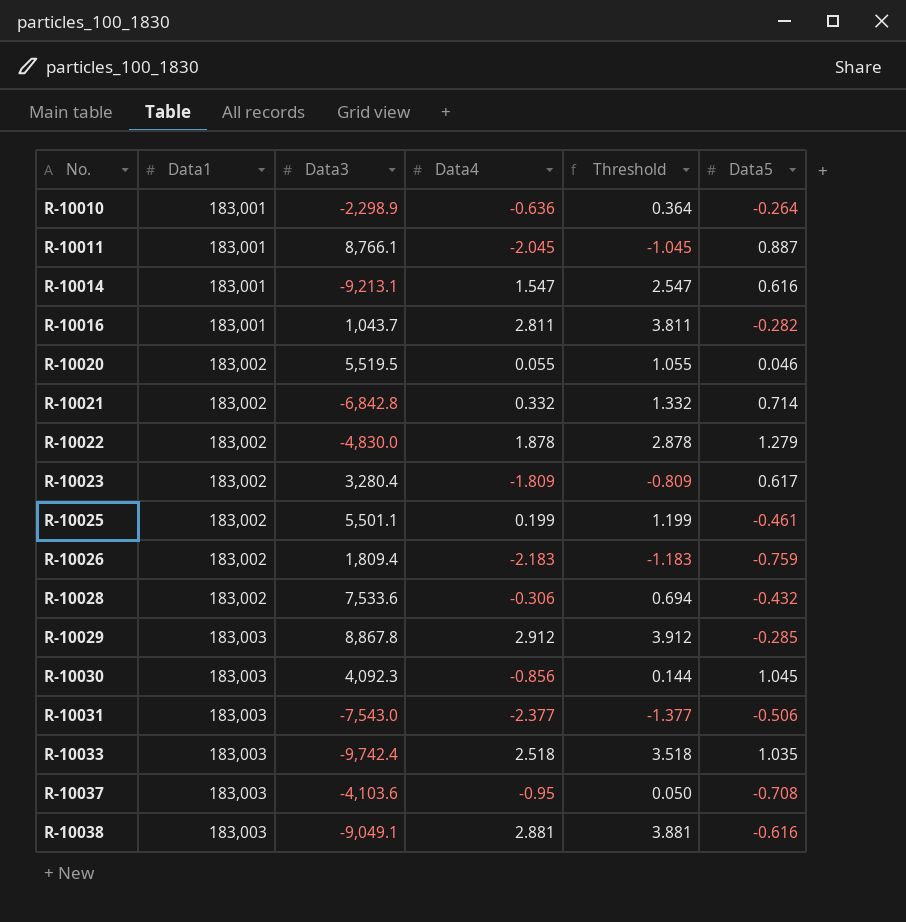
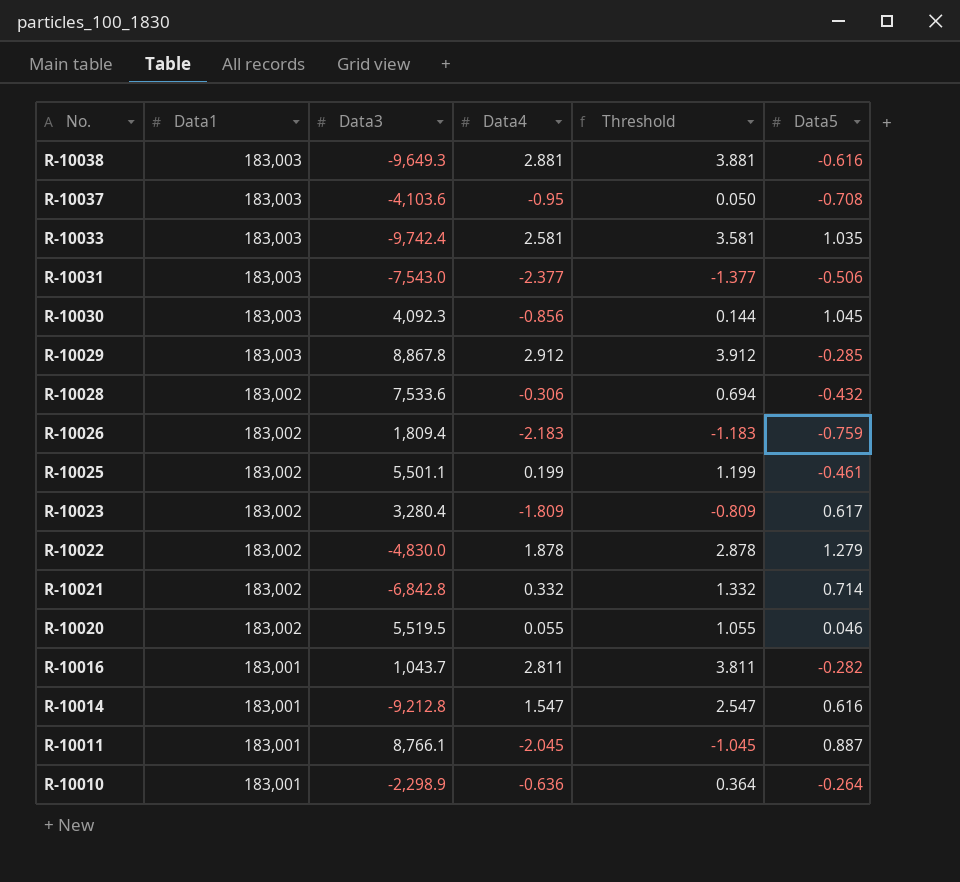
row order: No. ascending -> No. descending
R-10038 | Data3: -9,049.1 -> -9,649.3
R-10033 | Data4: 2.518 -> 2.581
R-10033 | Threshold: 3.518 -> 3.581
R-10014 | Data3: -9,213.1 -> -9,212.8

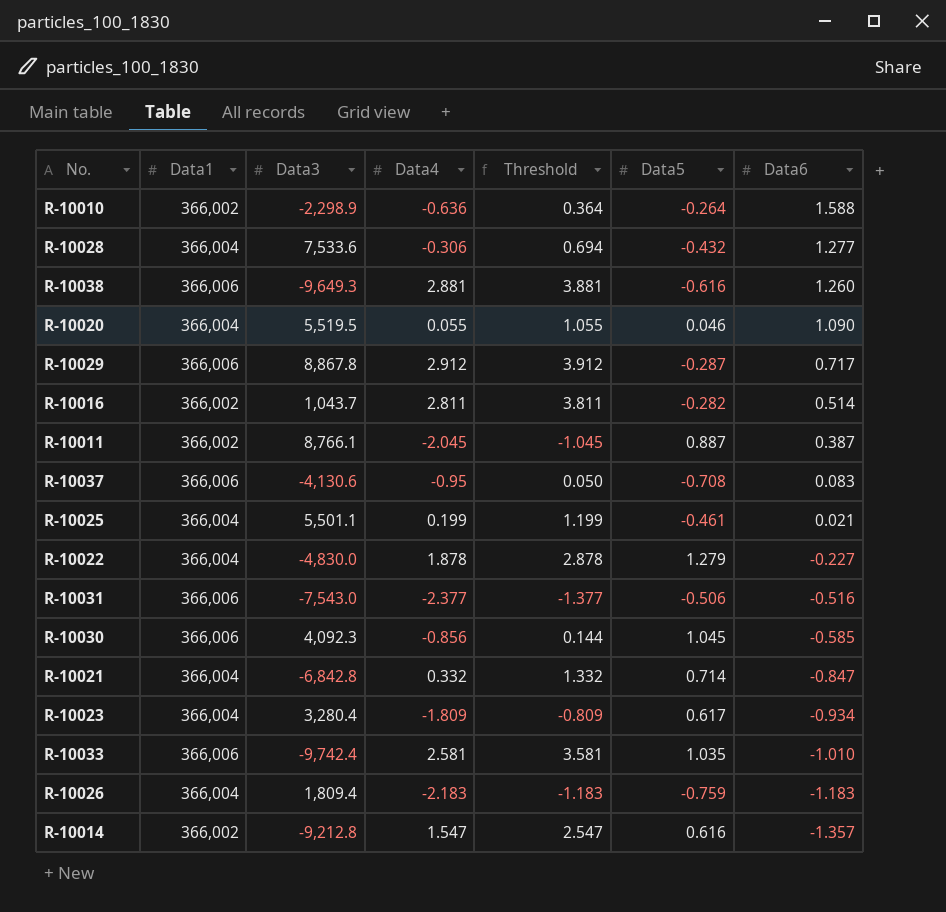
row order: No. descending -> Data6 descending
column Data6 | position: none -> 7
R-10010 | Data1: 183,001 -> 366,002
R-10028 | Data1: 183,002 -> 366,004
R-10038 | Data1: 183,003 -> 366,006
R-10020 | Data1: 183,002 -> 366,004
R-10029 | Data1: 183,003 -> 366,006
R-10029 | Data5: -0.285 -> -0.287
R-10016 | Data1: 183,001 -> 366,002
R-10011 | Data1: 183,001 -> 366,002
R-10037 | Data1: 183,003 -> 366,006
R-10037 | Data3: -4,103.6 -> -4,130.6
R-10025 | Data1: 183,002 -> 366,004
R-10022 | Data1: 183,002 -> 366,004
R-10031 | Data1: 183,003 -> 366,006
R-10030 | Data1: 183,003 -> 366,006
R-10021 | Data1: 183,002 -> 366,004
R-10023 | Data1: 183,002 -> 366,004
R-10033 | Data1: 183,003 -> 366,006
R-10026 | Data1: 183,002 -> 366,004
R-10014 | Data1: 183,001 -> 366,002

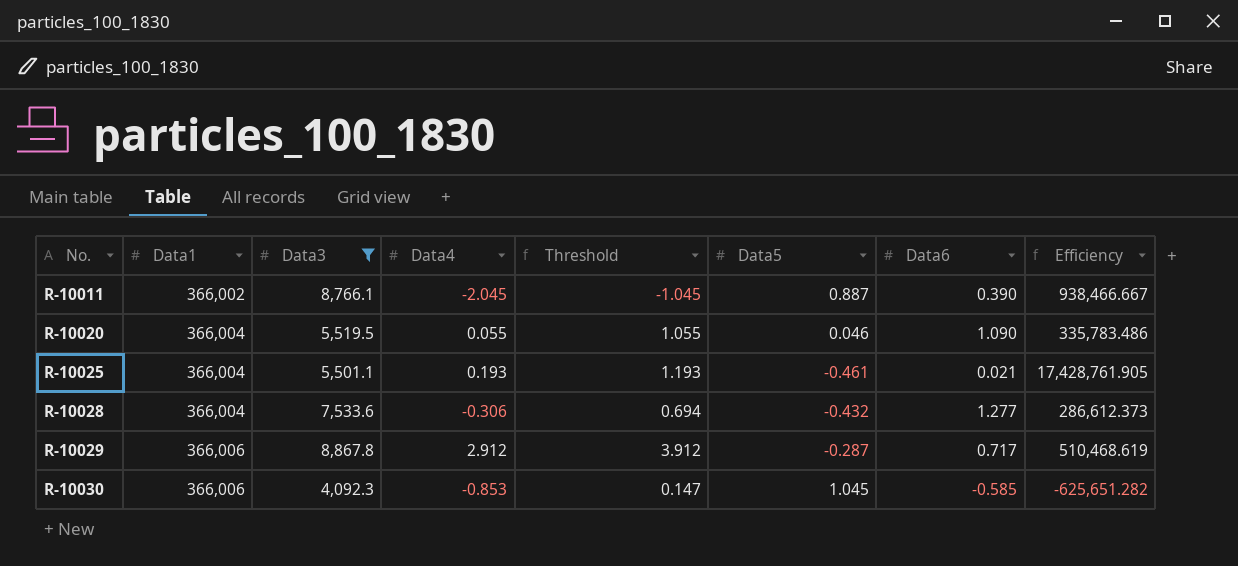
filter: none -> Data3 >= 4,092.3
row order: Data6 descending -> No. ascending
column Efficiency | formula: none -> [Data1] / [Data6]
R-10011 | Data6: 0.387 -> 0.390
R-10025 | Data4: 0.199 -> 0.193
R-10025 | Threshold: 1.199 -> 1.193
R-10030 | Data4: -0.856 -> -0.853
R-10030 | Threshold: 0.144 -> 0.147

